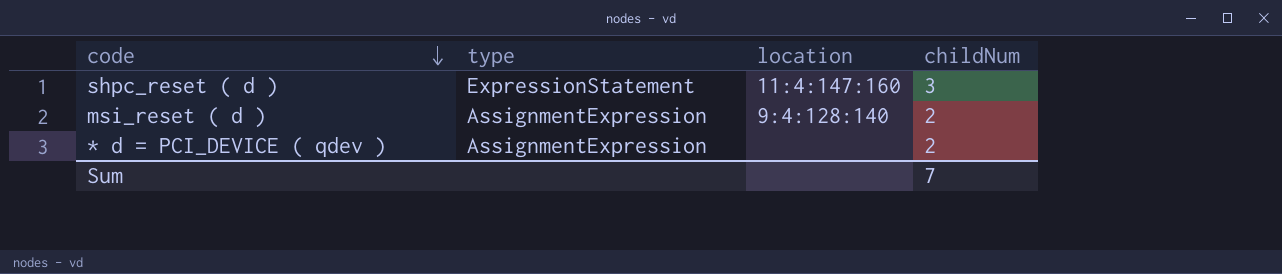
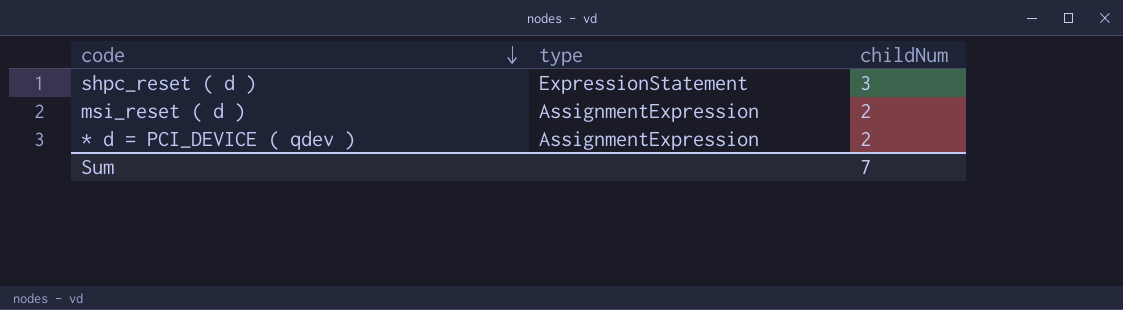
column location | position: 3 -> none

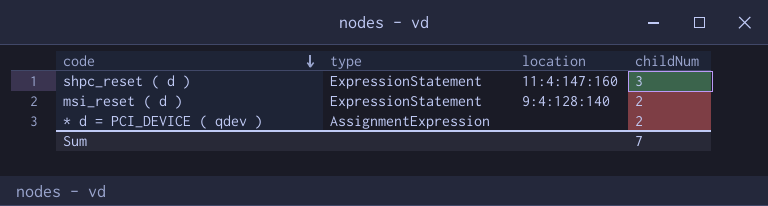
column location | position: none -> 3
msi_reset ( d ) | type: AssignmentExpression -> ExpressionStatement

